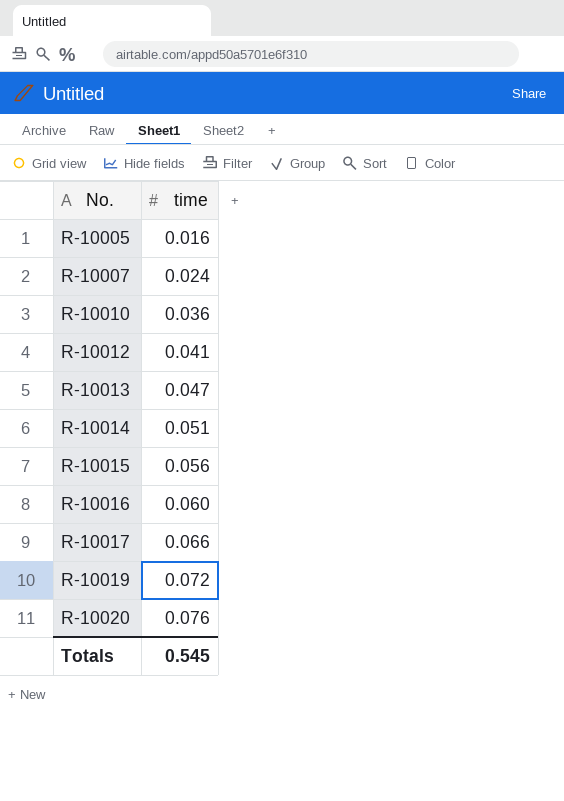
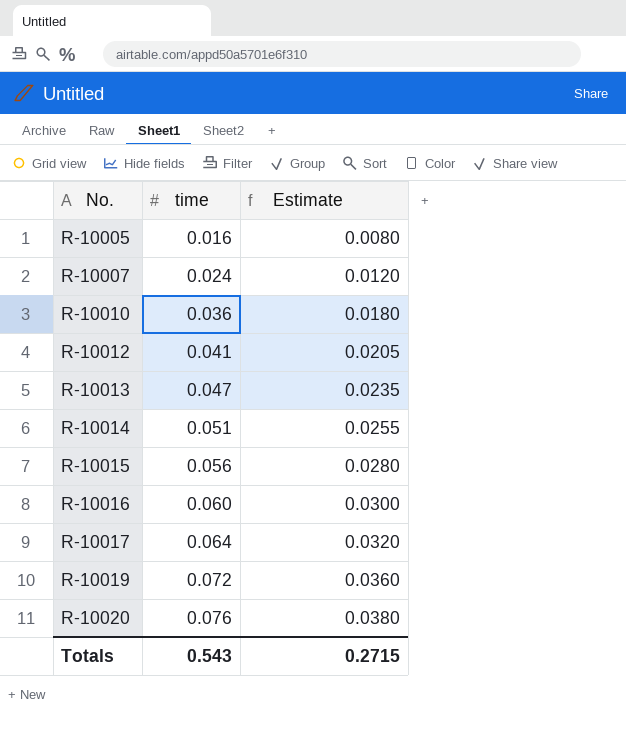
column Estimate | formula: none -> [time] * 0.5
R-10017 | time: 0.066 -> 0.064
Totals | time: 0.545 -> 0.543

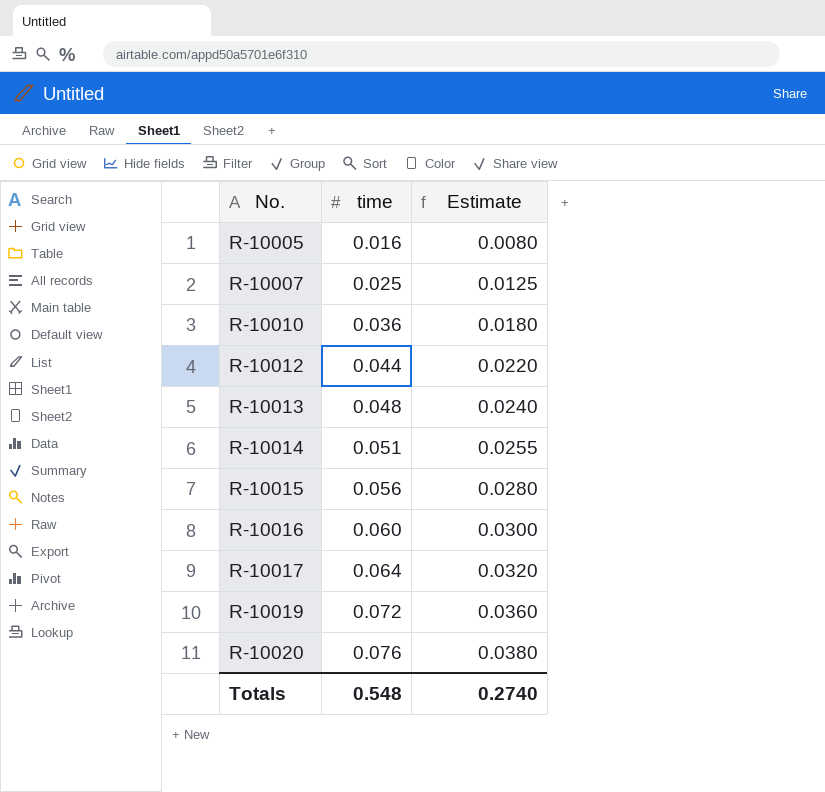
R-10007 | time: 0.024 -> 0.025
R-10007 | Estimate: 0.0120 -> 0.0125
R-10012 | time: 0.041 -> 0.044
R-10012 | Estimate: 0.0205 -> 0.0220
R-10013 | time: 0.047 -> 0.048
R-10013 | Estimate: 0.0235 -> 0.0240
Totals | time: 0.543 -> 0.548
Totals | Estimate: 0.2715 -> 0.2740

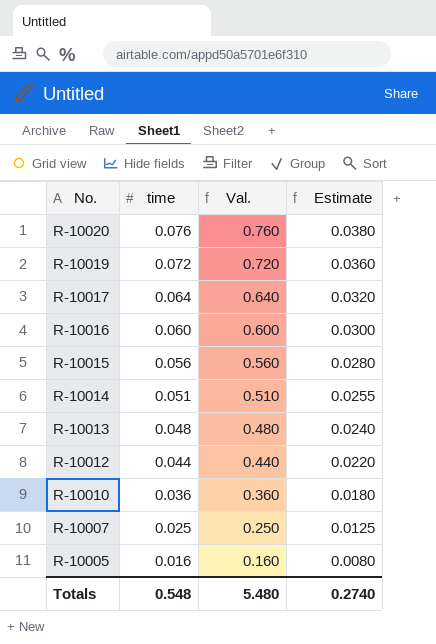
row order: No. ascending -> No. descending
column Val. | formula: none -> [time] * 10

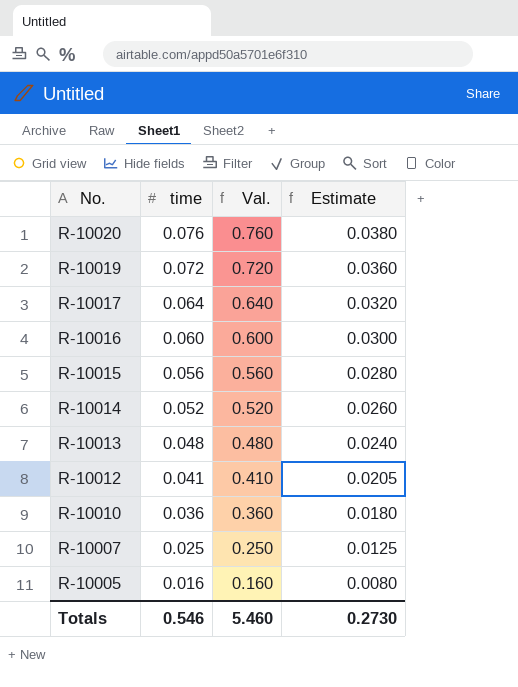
R-10014 | time: 0.051 -> 0.052
R-10014 | Val.: 0.510 -> 0.520
R-10014 | Estimate: 0.0255 -> 0.0260
R-10012 | time: 0.044 -> 0.041
R-10012 | Val.: 0.440 -> 0.410
R-10012 | Estimate: 0.0220 -> 0.0205
Totals | time: 0.548 -> 0.546
Totals | Val.: 5.480 -> 5.460
Totals | Estimate: 0.2740 -> 0.2730

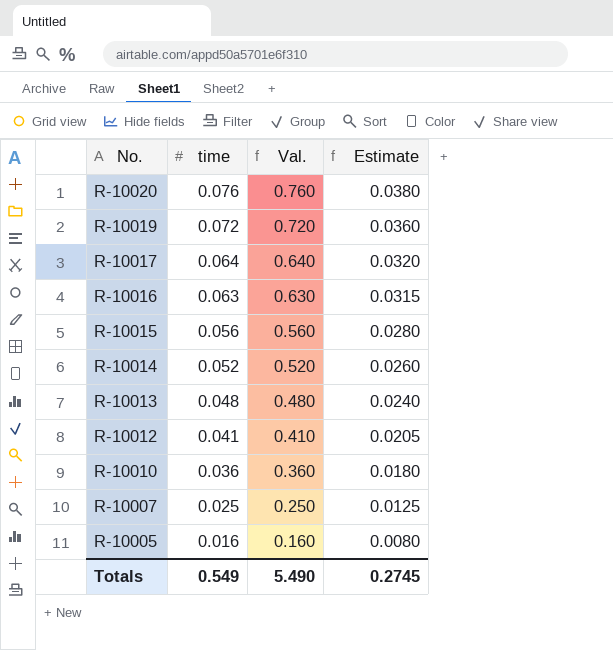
R-10016 | time: 0.060 -> 0.063
R-10016 | Val.: 0.600 -> 0.630
R-10016 | Estimate: 0.0300 -> 0.0315
Totals | time: 0.546 -> 0.549
Totals | Val.: 5.460 -> 5.490
Totals | Estimate: 0.2730 -> 0.2745

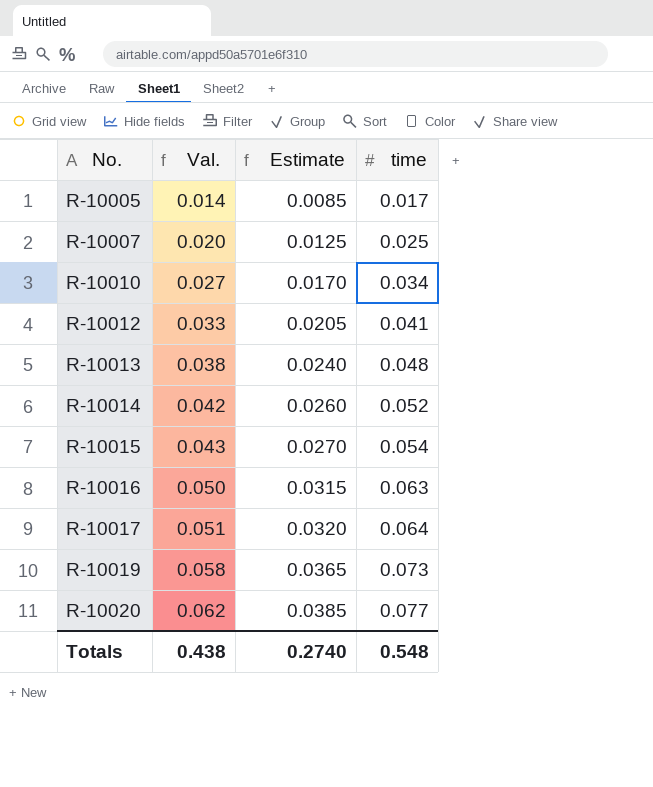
row order: No. descending -> No. ascending
column Val. | formula: [time] * 10 -> [time] * 0.8
column time | position: 2 -> 4
R-10005 | Estimate: 0.0080 -> 0.0085
R-10005 | time: 0.016 -> 0.017
R-10010 | Estimate: 0.0180 -> 0.0170
R-10010 | time: 0.036 -> 0.034
R-10015 | Estimate: 0.0280 -> 0.0270
R-10015 | time: 0.056 -> 0.054
R-10019 | Estimate: 0.0360 -> 0.0365
R-10019 | time: 0.072 -> 0.073
R-10020 | Estimate: 0.0380 -> 0.0385
R-10020 | time: 0.076 -> 0.077
Totals | Val.: 5.490 -> 0.438
Totals | Estimate: 0.2745 -> 0.2740
Totals | time: 0.549 -> 0.548

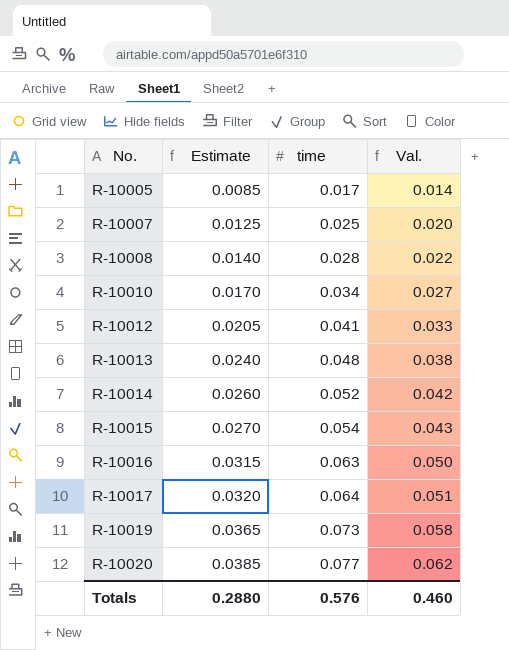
column Val. | position: 2 -> 4
row R-10008: none -> 0.0140 | 0.028 | 0.022
Totals | Estimate: 0.2740 -> 0.2880
Totals | time: 0.548 -> 0.576
Totals | Val.: 0.438 -> 0.460

